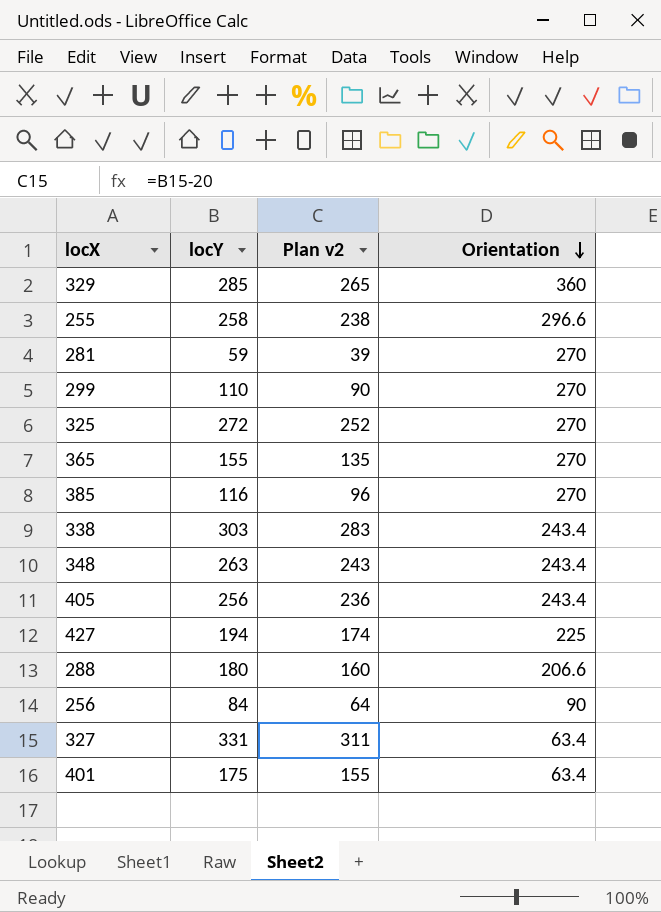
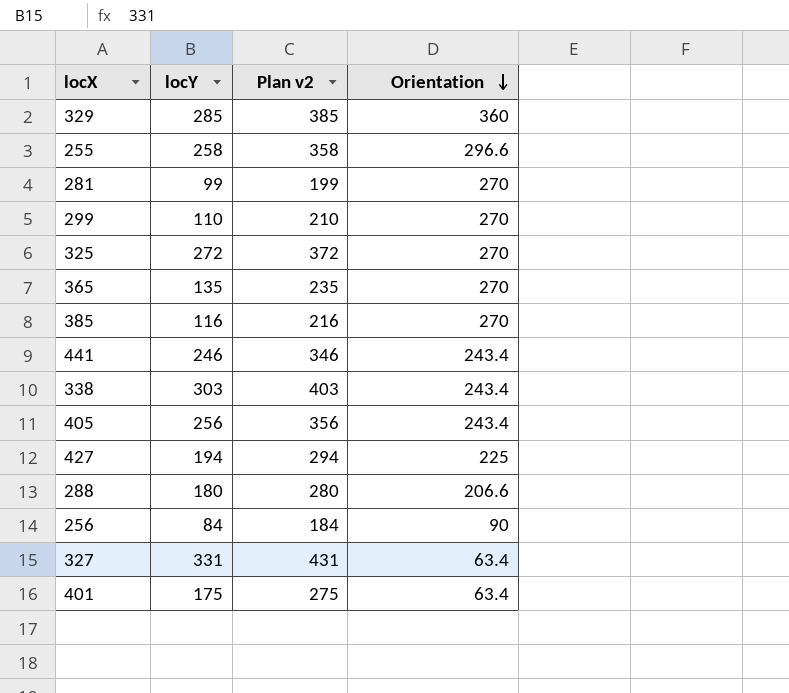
column Plan v2 | formula: [locY] - 20 -> [locY] + 100
row 348: 263 | 243 | 243.4 -> none
281 | locY: 59 -> 99
365 | locY: 155 -> 135
row 441: none -> 246 | 346 | 243.4

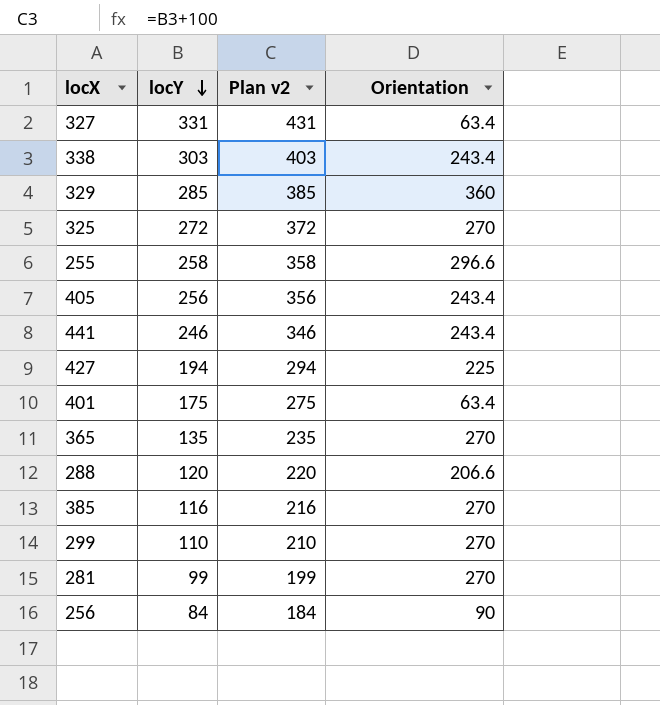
row order: Orientation descending -> locY descending
288 | locY: 180 -> 120
288 | Plan v2: 280 -> 220

